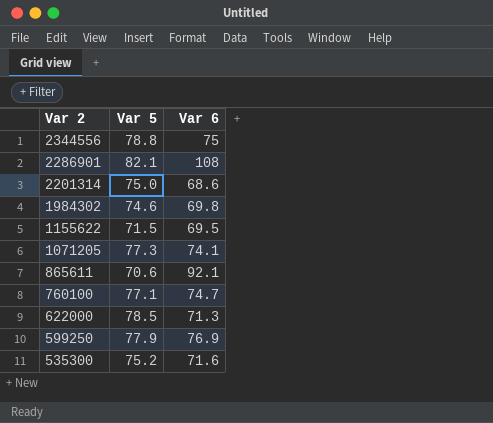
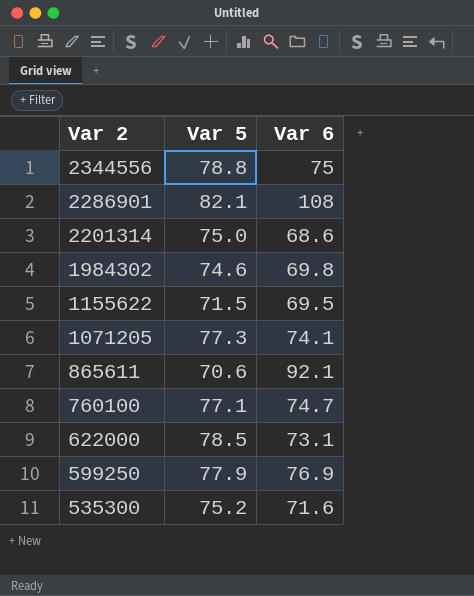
622000 | Var 6: 71.3 -> 73.1

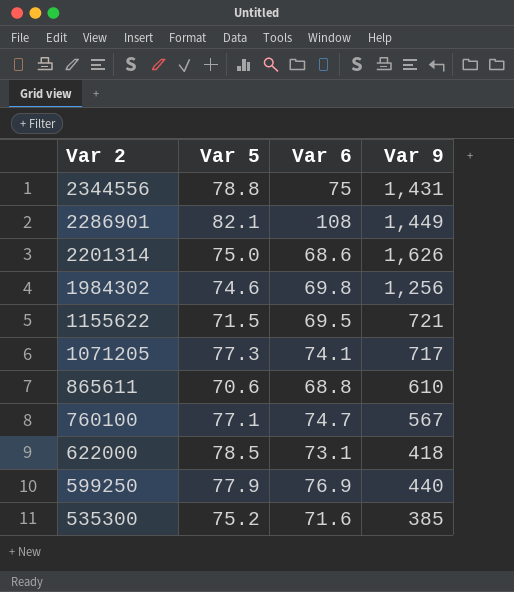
column Var 9 | position: none -> 4
865611 | Var 6: 92.1 -> 68.8

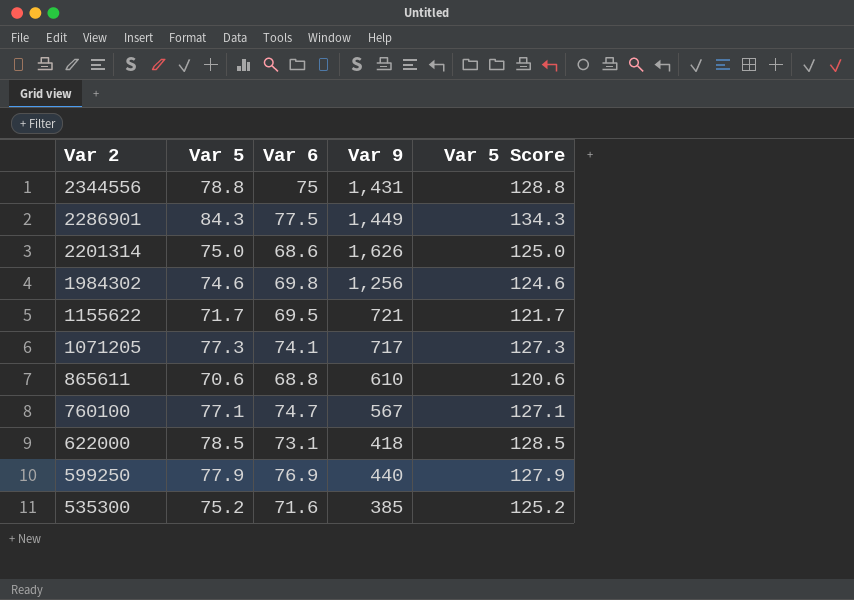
column Var 5 Score | formula: none -> [Var 5] + 50
2286901 | Var 5: 82.1 -> 84.3
2286901 | Var 6: 108 -> 77.5
1155622 | Var 5: 71.5 -> 71.7

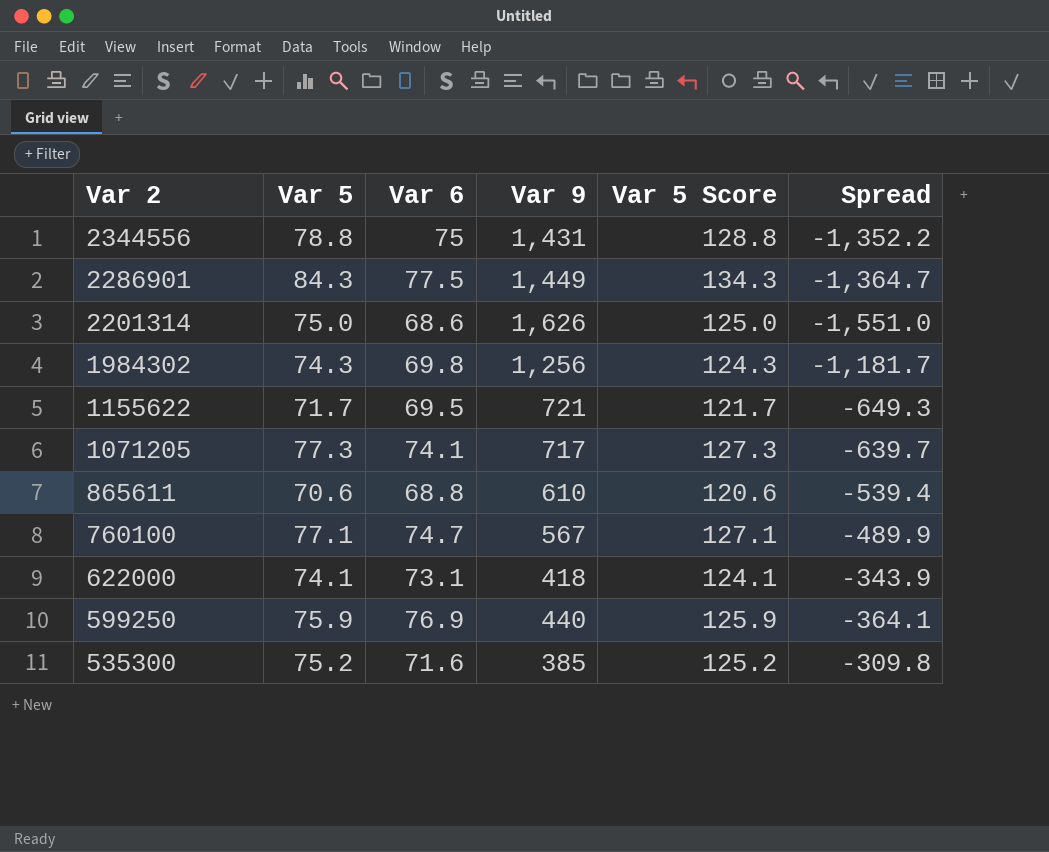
column Spread | formula: none -> [Var 5] - [Var 9]
1984302 | Var 5: 74.6 -> 74.3
1984302 | Var 5 Score: 124.6 -> 124.3
622000 | Var 5: 78.5 -> 74.1
622000 | Var 5 Score: 128.5 -> 124.1
599250 | Var 5: 77.9 -> 75.9
599250 | Var 5 Score: 127.9 -> 125.9

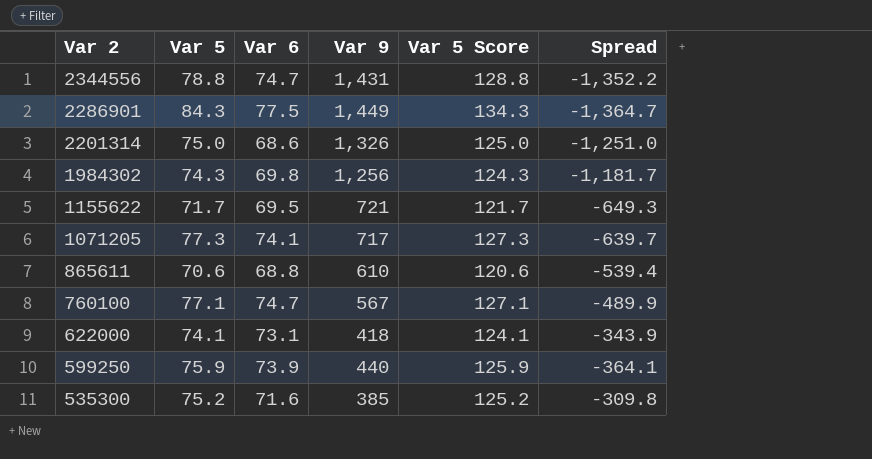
2344556 | Var 6: 75 -> 74.7
2201314 | Var 9: 1,626 -> 1,326
2201314 | Spread: -1,551.0 -> -1,251.0
599250 | Var 6: 76.9 -> 73.9

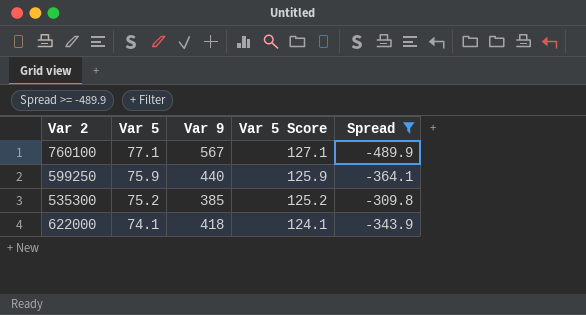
filter: none -> Spread >= -489.9
row order: Var 2 descending -> Var 5 descending
column Var 6 | position: 3 -> none

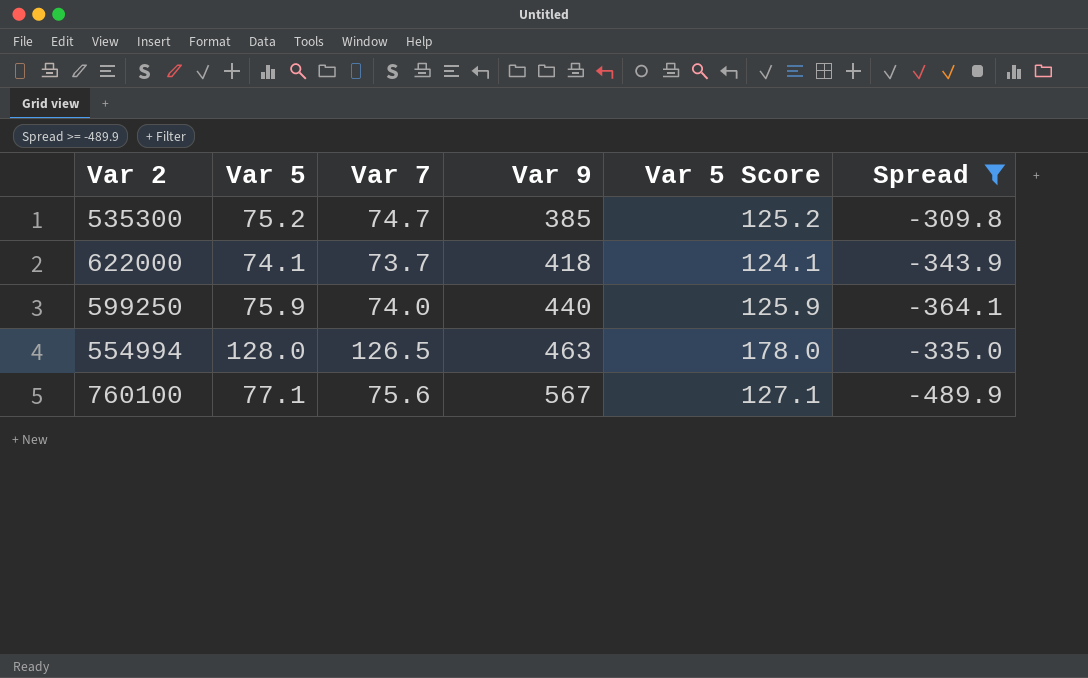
row order: Var 5 descending -> Var 9 ascending
column Var 7 | position: none -> 3
row 554994: none -> 128.0 | 126.5 | 463 | 178.0 | -335.0

